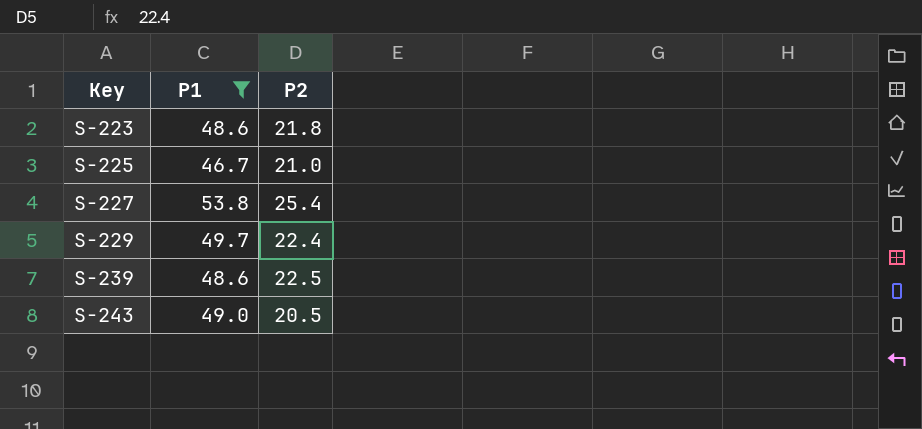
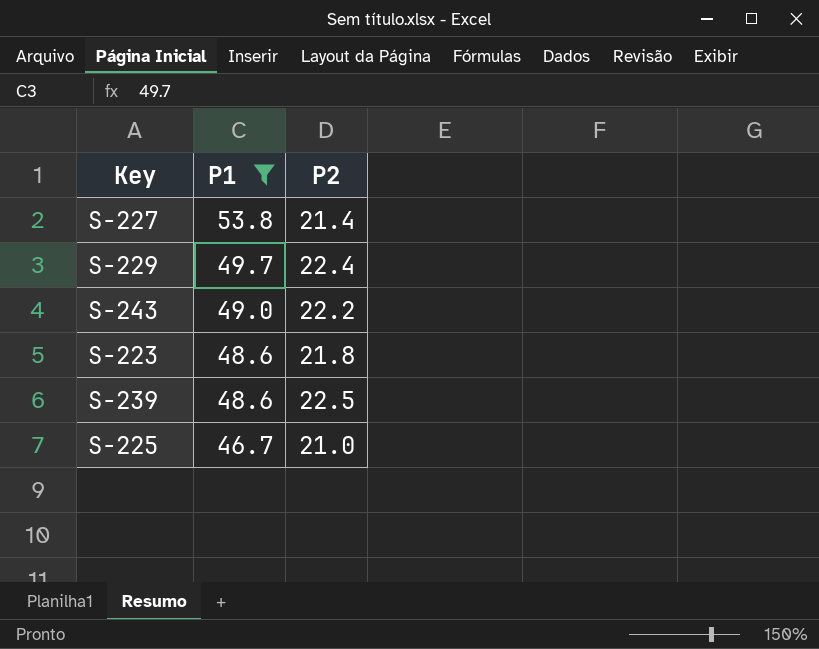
row order: Key ascending -> P1 descending
S-227 | P2: 25.4 -> 21.4
S-243 | P2: 20.5 -> 22.2

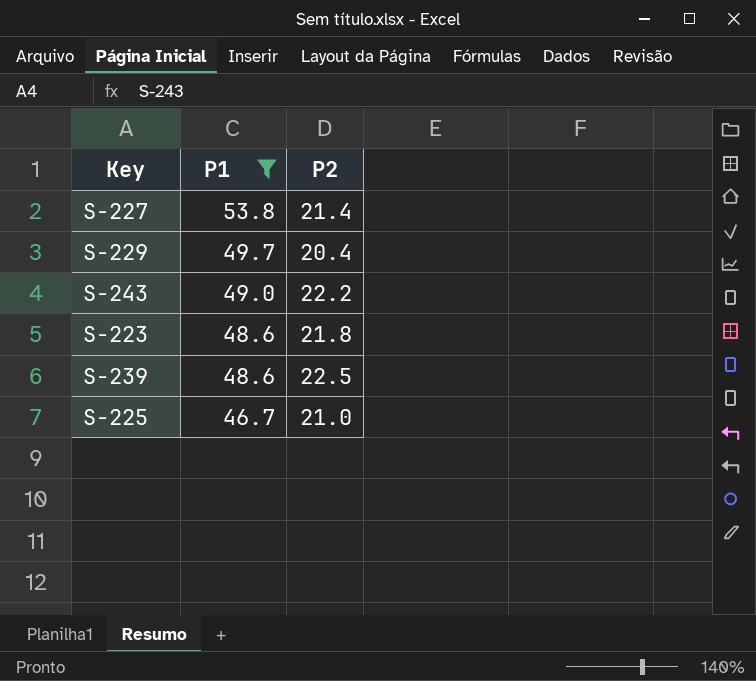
S-229 | P2: 22.4 -> 20.4

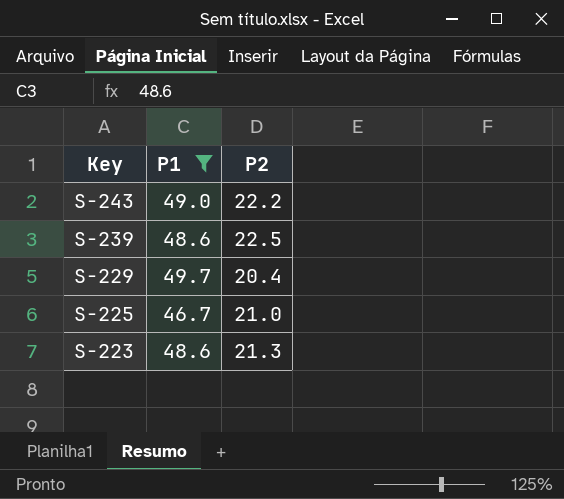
row order: P1 descending -> Key descending
row S-227: 53.8 | 21.4 -> none
S-223 | P2: 21.8 -> 21.3

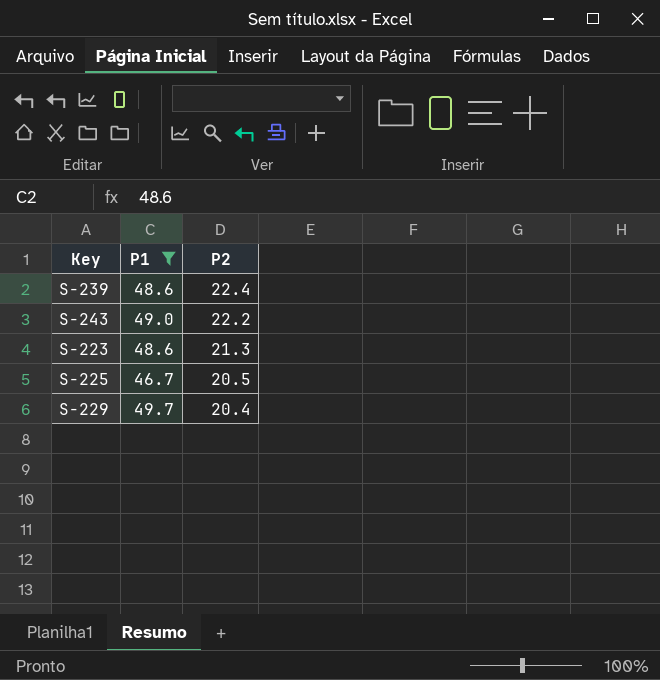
row order: Key descending -> P2 descending
S-239 | P2: 22.5 -> 22.4
S-225 | P2: 21.0 -> 20.5

